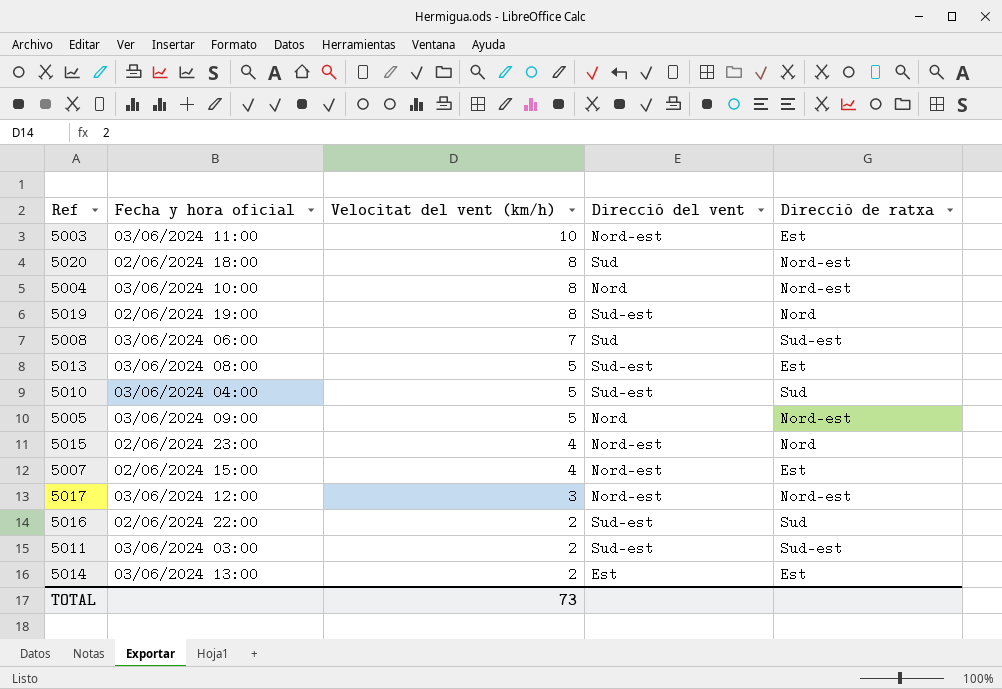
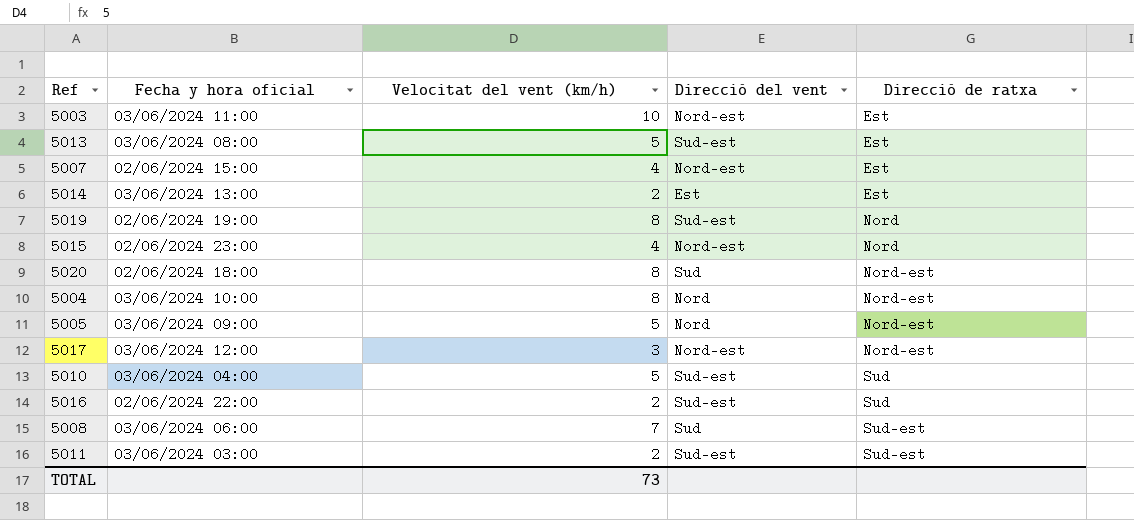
row order: Velocitat del vent (km/h) descending -> Direcció de ratxa ascending

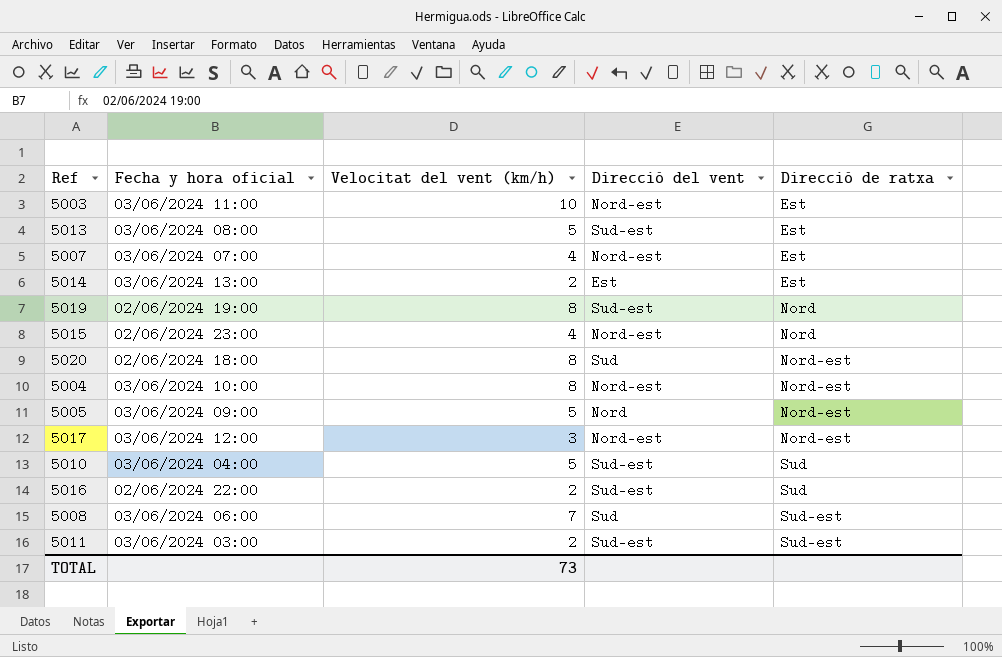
5007 | Fecha y hora oficial: 02/06/2024 15:00 -> 03/06/2024 07:00
5004 | Direcció del vent: Nord -> Nord-est

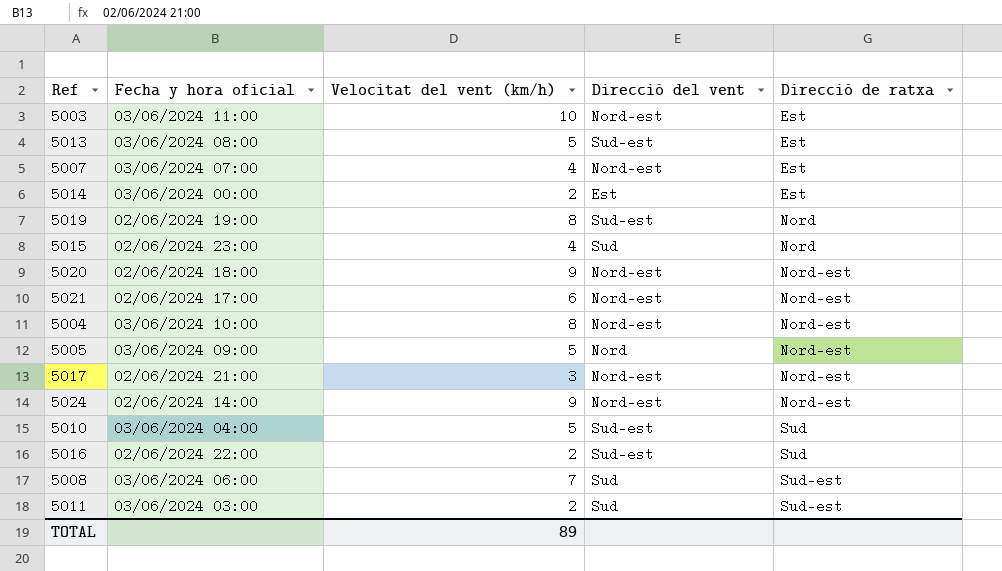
5014 | Fecha y hora oficial: 03/06/2024 13:00 -> 03/06/2024 00:00
5015 | Direcció del vent: Nord-est -> Sud
5020 | Velocitat del vent (km/h): 8 -> 9
5020 | Direcció del vent: Sud -> Nord-est
row 5021: none -> 02/06/2024 17:00 | 6 | Nord-est | Nord-est
5017 | Fecha y hora oficial: 03/06/2024 12:00 -> 02/06/2024 21:00
row 5024: none -> 02/06/2024 14:00 | 9 | Nord-est | Nord-est
5011 | Direcció del vent: Sud-est -> Sud
TOTAL | Velocitat del vent (km/h): 73 -> 89

